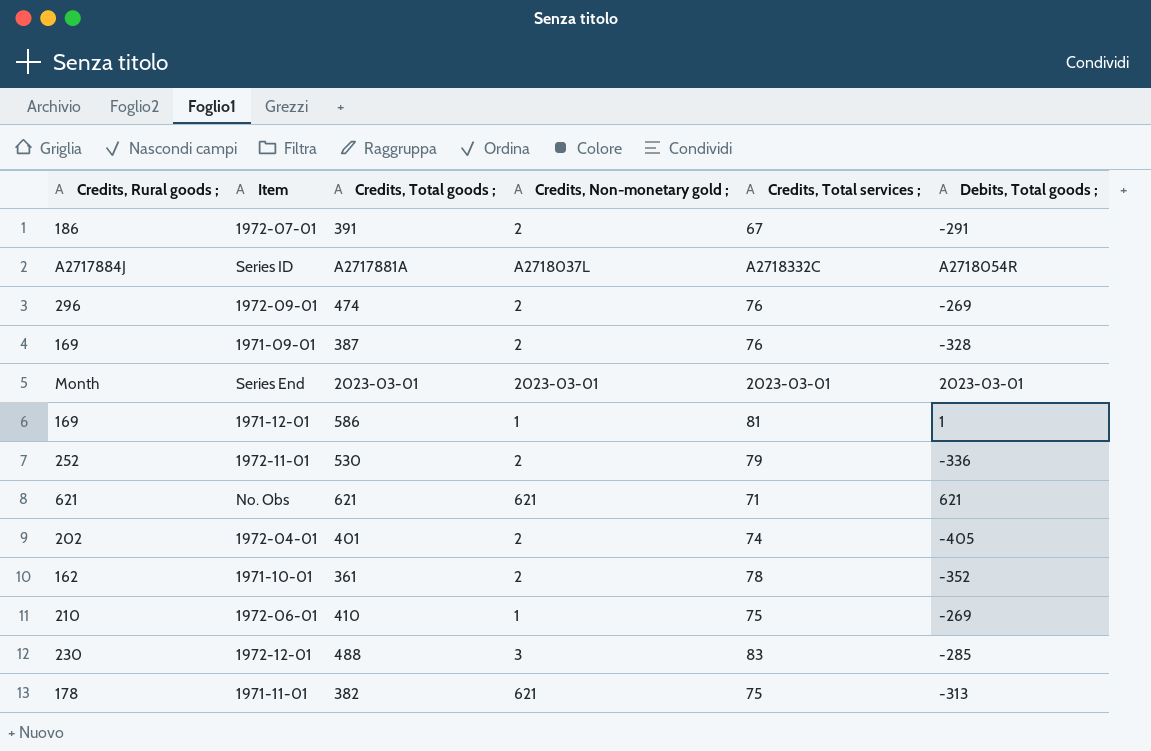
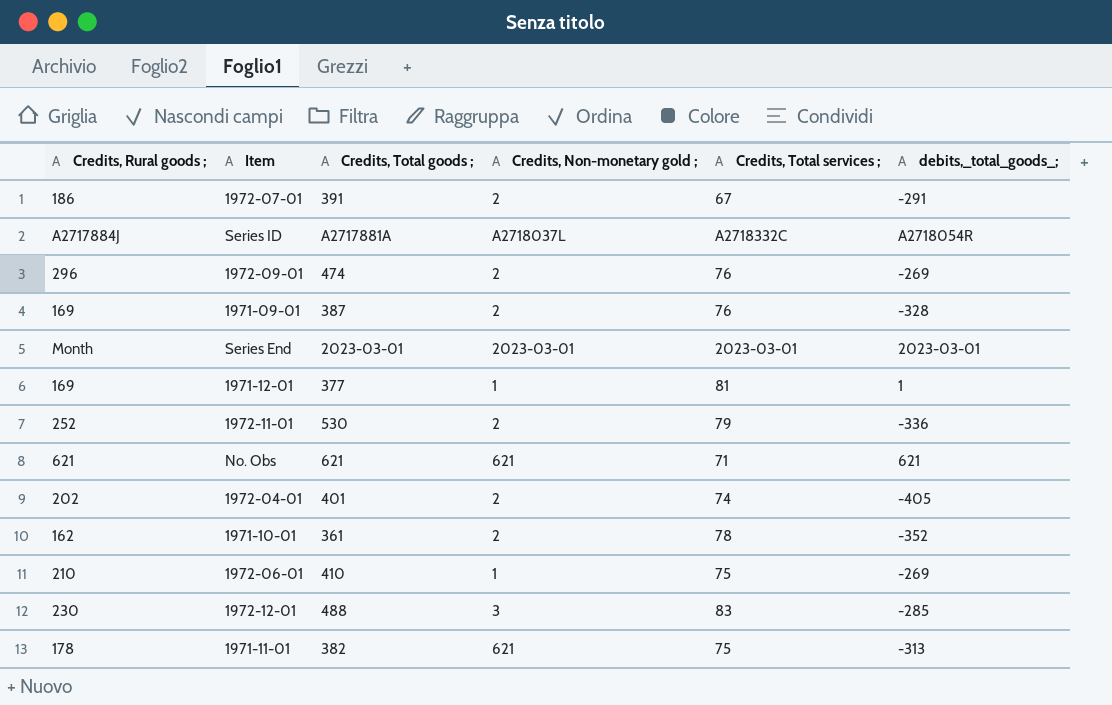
column name: Debits, Total goods ; -> debits,_total_goods_;
1971-12-01 | Credits, Total goods ;: 586 -> 377

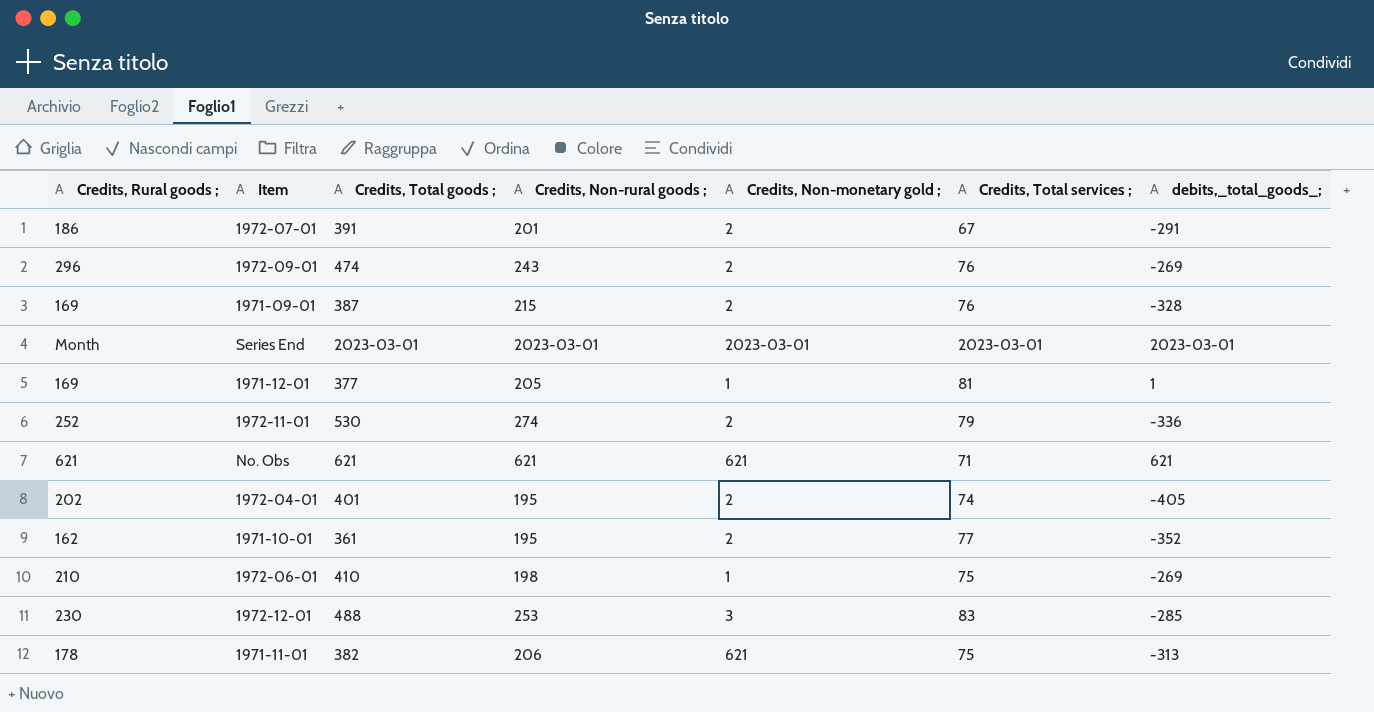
column Credits, Non-rural goods ; | position: none -> 4
row Series ID: A2717884J | A2717881A | A2718037L | A2718332C | A2718054R -> none
1971-10-01 | Credits, Total services ;: 78 -> 77

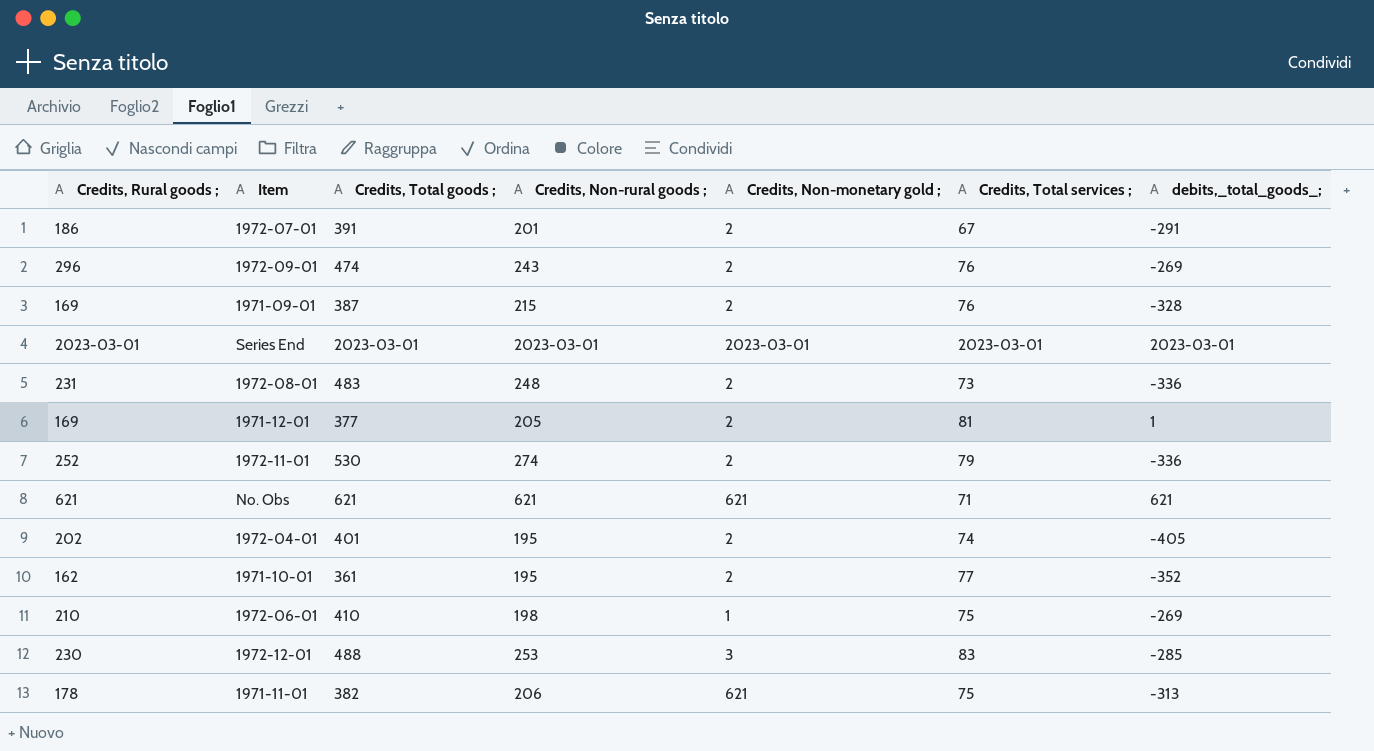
Series End | Credits, Rural goods ;: Month -> 2023-03-01
row 1972-08-01: none -> 231 | 483 | 248 | 2 | 73 | -336
1971-12-01 | Credits, Non-monetary gold ;: 1 -> 2

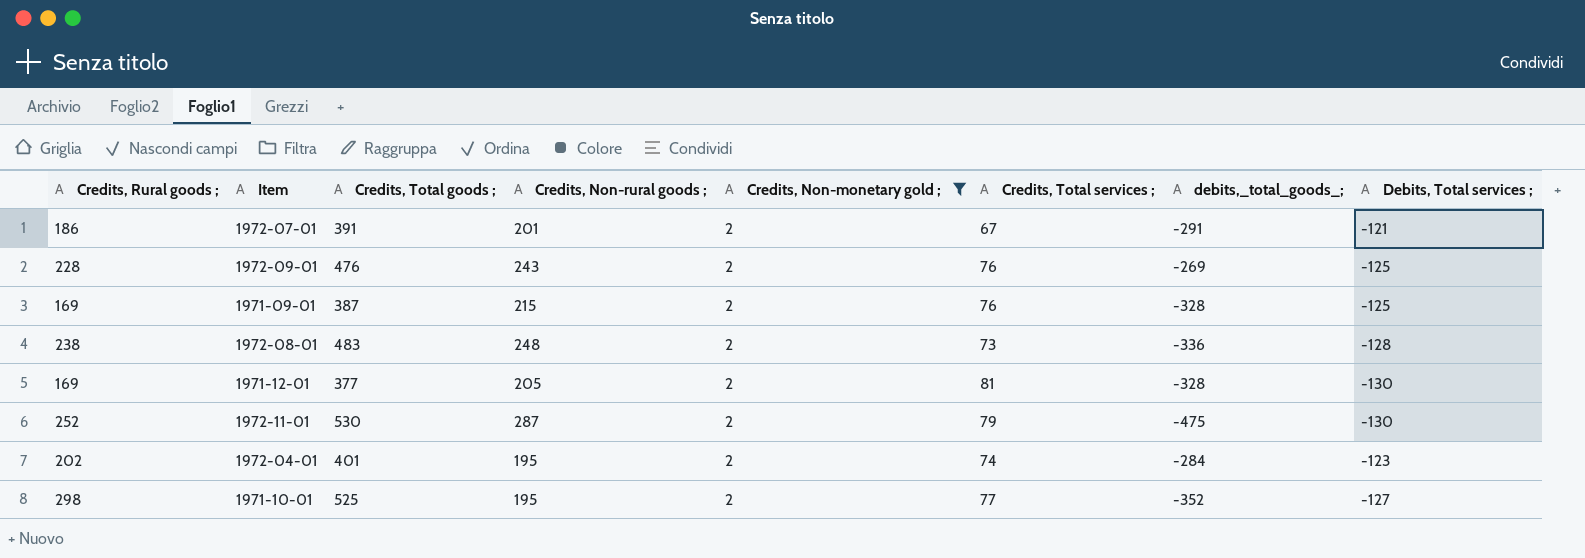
filter: none -> Credits, Non-monetary gold ; = 2
column Debits, Total services ; | position: none -> 8
1972-09-01 | Credits, Rural goods ;: 296 -> 228
1972-09-01 | Credits, Total goods ;: 474 -> 476
1972-08-01 | Credits, Rural goods ;: 231 -> 238
1971-12-01 | debits,_total_goods_;: 1 -> -328
1972-11-01 | Credits, Non-rural goods ;: 274 -> 287
1972-11-01 | debits,_total_goods_;: -336 -> -475
1972-04-01 | debits,_total_goods_;: -405 -> -284
1971-10-01 | Credits, Rural goods ;: 162 -> 298
1971-10-01 | Credits, Total goods ;: 361 -> 525

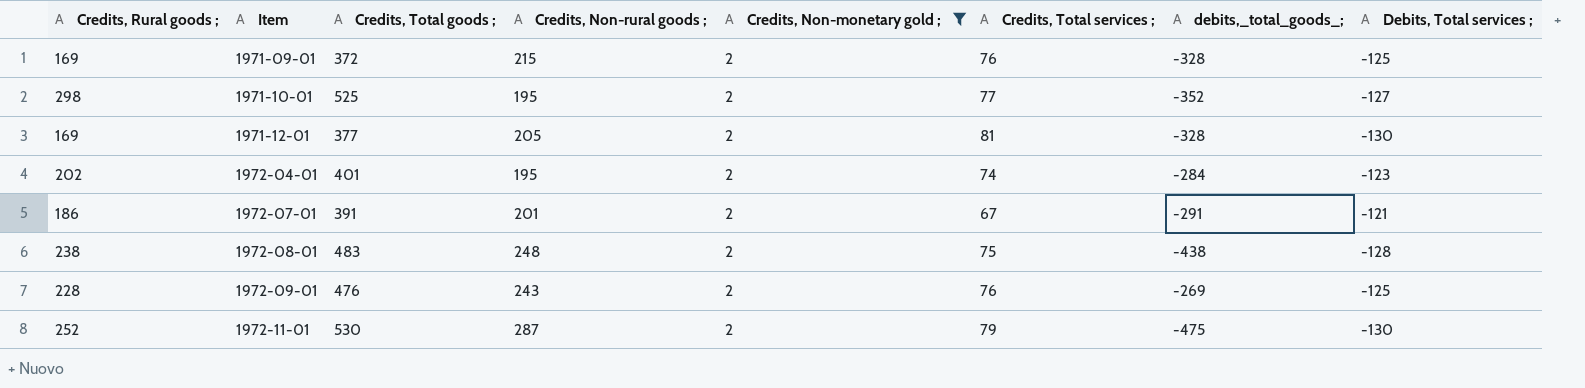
row order: none -> Item ascending
1971-09-01 | Credits, Total goods ;: 387 -> 372
1972-08-01 | Credits, Total services ;: 73 -> 75
1972-08-01 | debits,_total_goods_;: -336 -> -438

